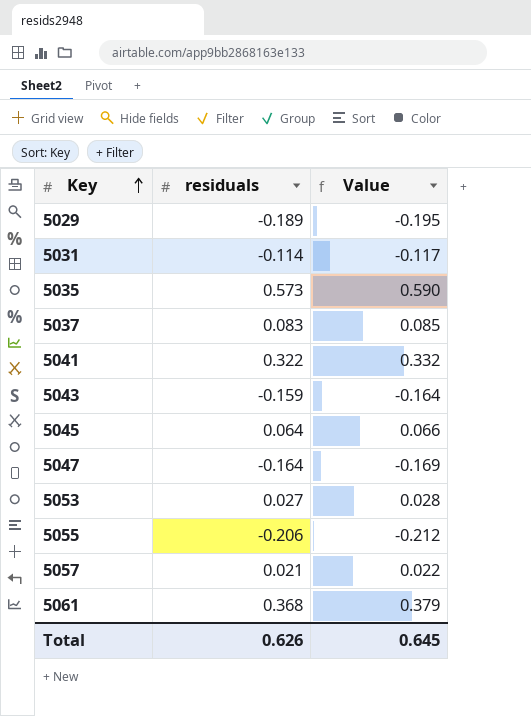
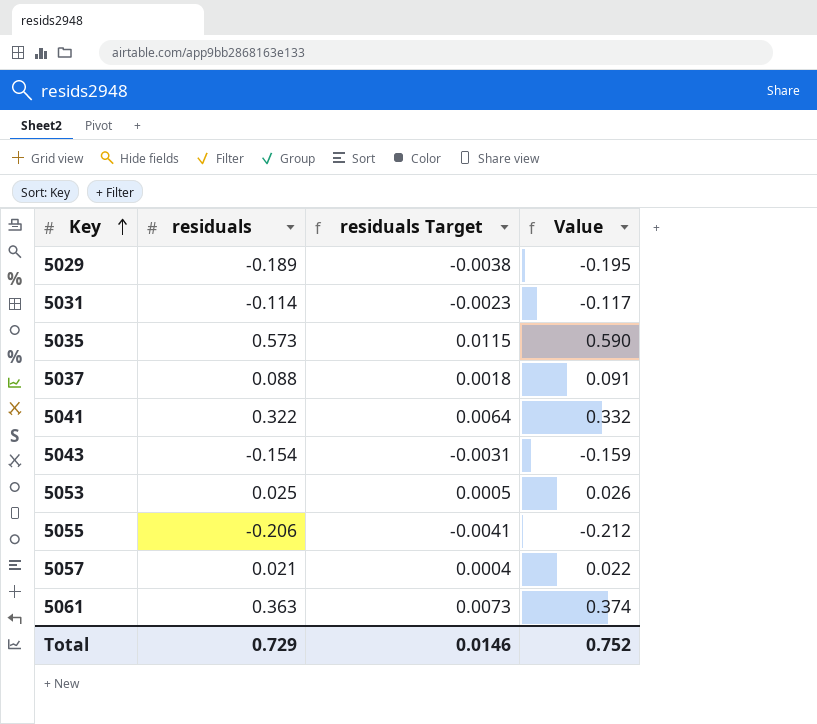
column residuals Target | formula: none -> [residuals] * 0.02
row 5045: 0.064 | 0.066 -> none
row 5047: -0.164 | -0.169 -> none
5037 | residuals: 0.083 -> 0.088
5037 | Value: 0.085 -> 0.091
5043 | residuals: -0.159 -> -0.154
5043 | Value: -0.164 -> -0.159
5053 | residuals: 0.027 -> 0.025
5053 | Value: 0.028 -> 0.026
5061 | residuals: 0.368 -> 0.363
5061 | Value: 0.379 -> 0.374
Total | residuals: 0.626 -> 0.729
Total | Value: 0.645 -> 0.752

